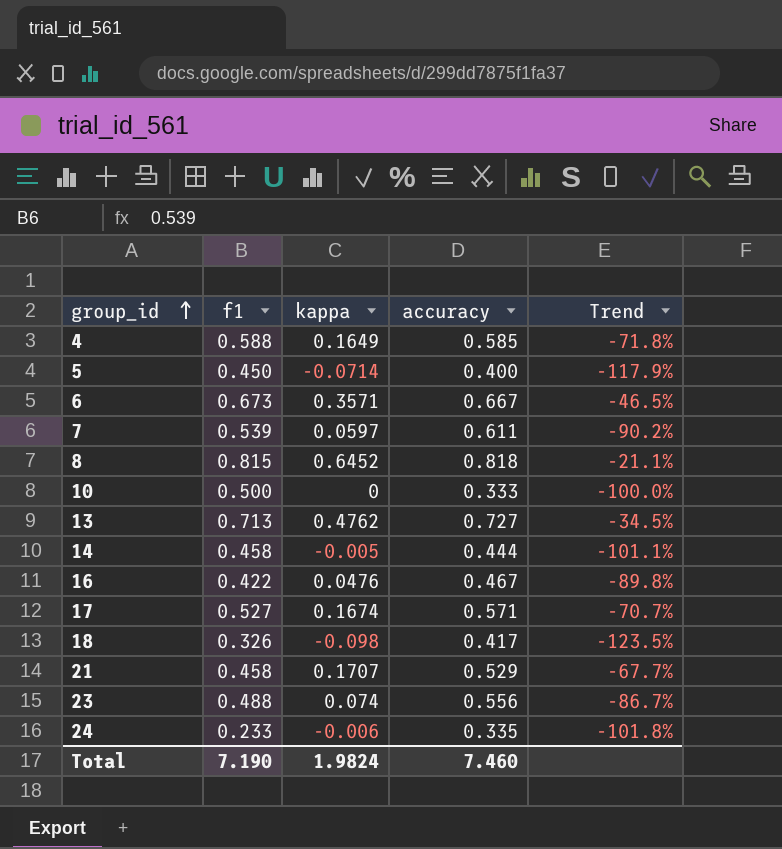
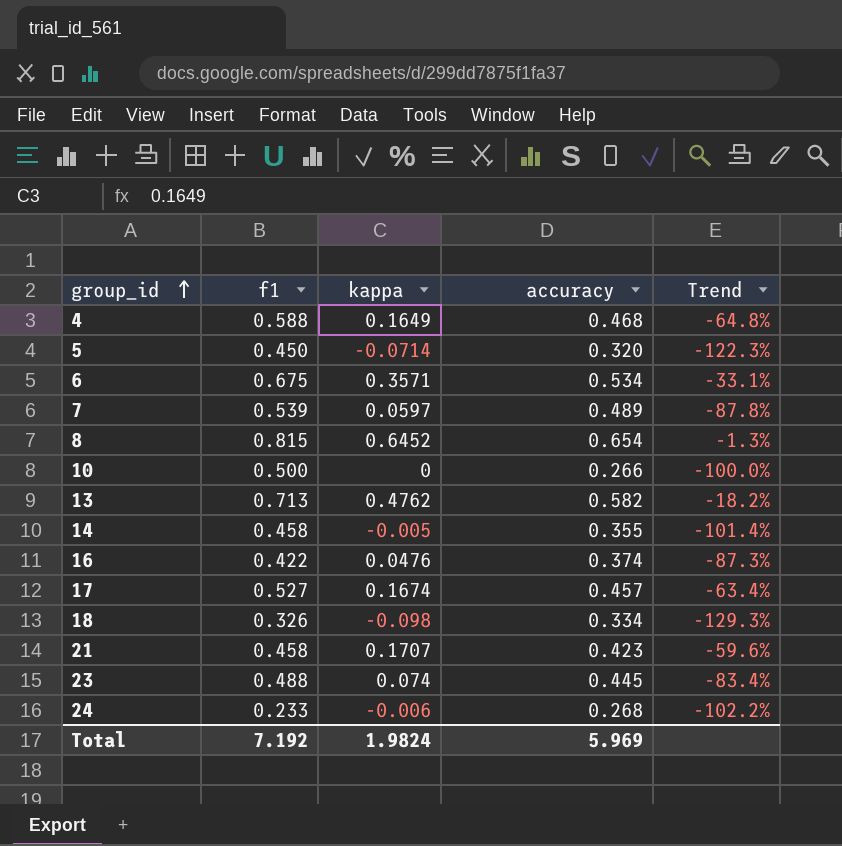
4 | accuracy: 0.585 -> 0.468
4 | Trend: -71.8% -> -64.8%
5 | accuracy: 0.400 -> 0.320
5 | Trend: -117.9% -> -122.3%
6 | f1: 0.673 -> 0.675
6 | accuracy: 0.667 -> 0.534
6 | Trend: -46.5% -> -33.1%
7 | accuracy: 0.611 -> 0.489
7 | Trend: -90.2% -> -87.8%
8 | accuracy: 0.818 -> 0.654
8 | Trend: -21.1% -> -1.3%
10 | accuracy: 0.333 -> 0.266
13 | accuracy: 0.727 -> 0.582
13 | Trend: -34.5% -> -18.2%
14 | accuracy: 0.444 -> 0.355
14 | Trend: -101.1% -> -101.4%
16 | accuracy: 0.467 -> 0.374
16 | Trend: -89.8% -> -87.3%
17 | accuracy: 0.571 -> 0.457
17 | Trend: -70.7% -> -63.4%
18 | accuracy: 0.417 -> 0.334
18 | Trend: -123.5% -> -129.3%
21 | accuracy: 0.529 -> 0.423
21 | Trend: -67.7% -> -59.6%
23 | accuracy: 0.556 -> 0.445
23 | Trend: -86.7% -> -83.4%
24 | accuracy: 0.335 -> 0.268
24 | Trend: -101.8% -> -102.2%
Total | f1: 7.190 -> 7.192
Total | accuracy: 7.460 -> 5.969

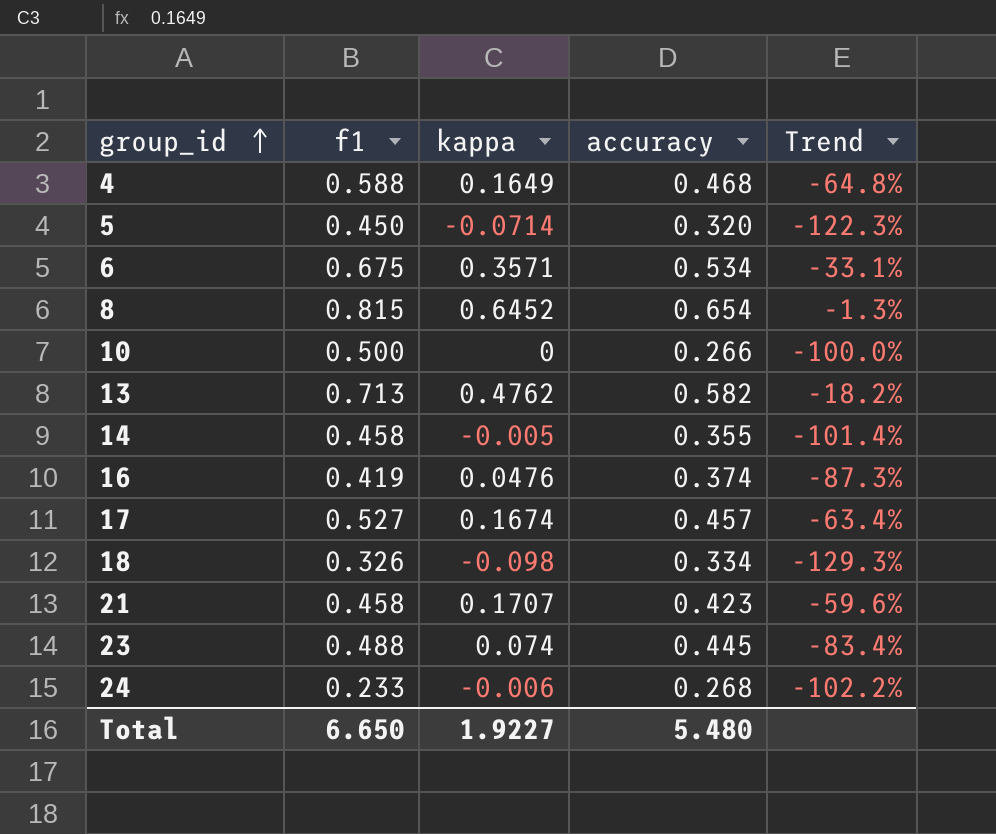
row 7: 0.539 | 0.0597 | 0.489 | -87.8% -> none
16 | f1: 0.422 -> 0.419
Total | f1: 7.192 -> 6.650
Total | kappa: 1.9824 -> 1.9227
Total | accuracy: 5.969 -> 5.480

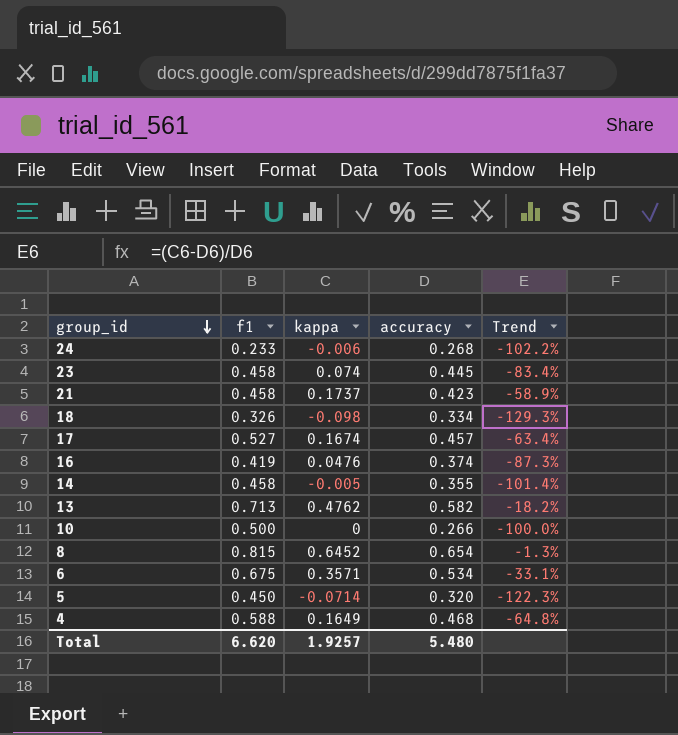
row order: group_id ascending -> group_id descending
23 | f1: 0.488 -> 0.458
21 | kappa: 0.1707 -> 0.1737
21 | Trend: -59.6% -> -58.9%
Total | f1: 6.650 -> 6.620
Total | kappa: 1.9227 -> 1.9257

